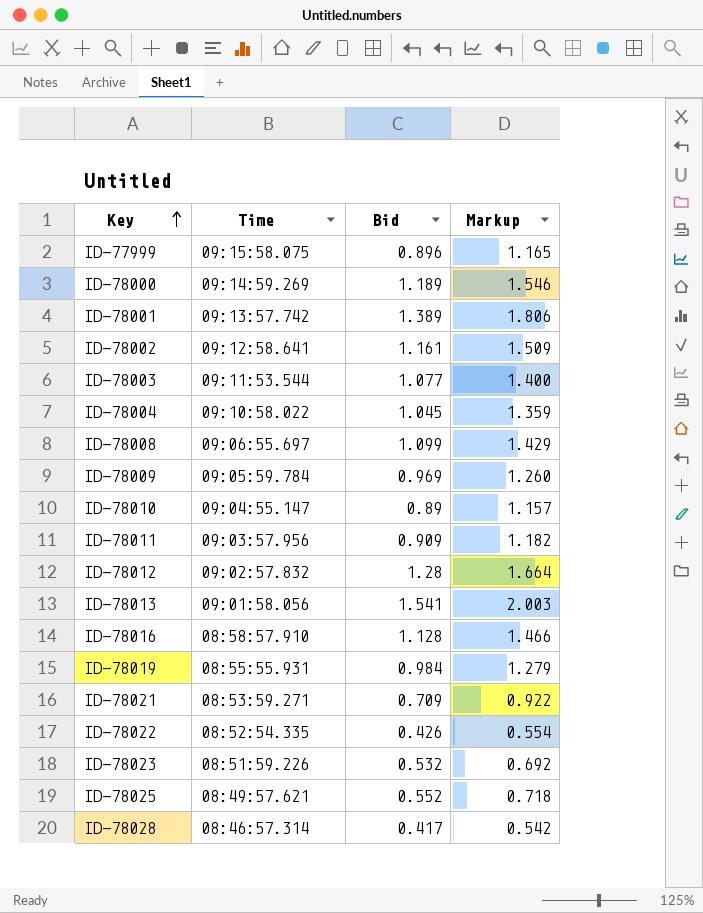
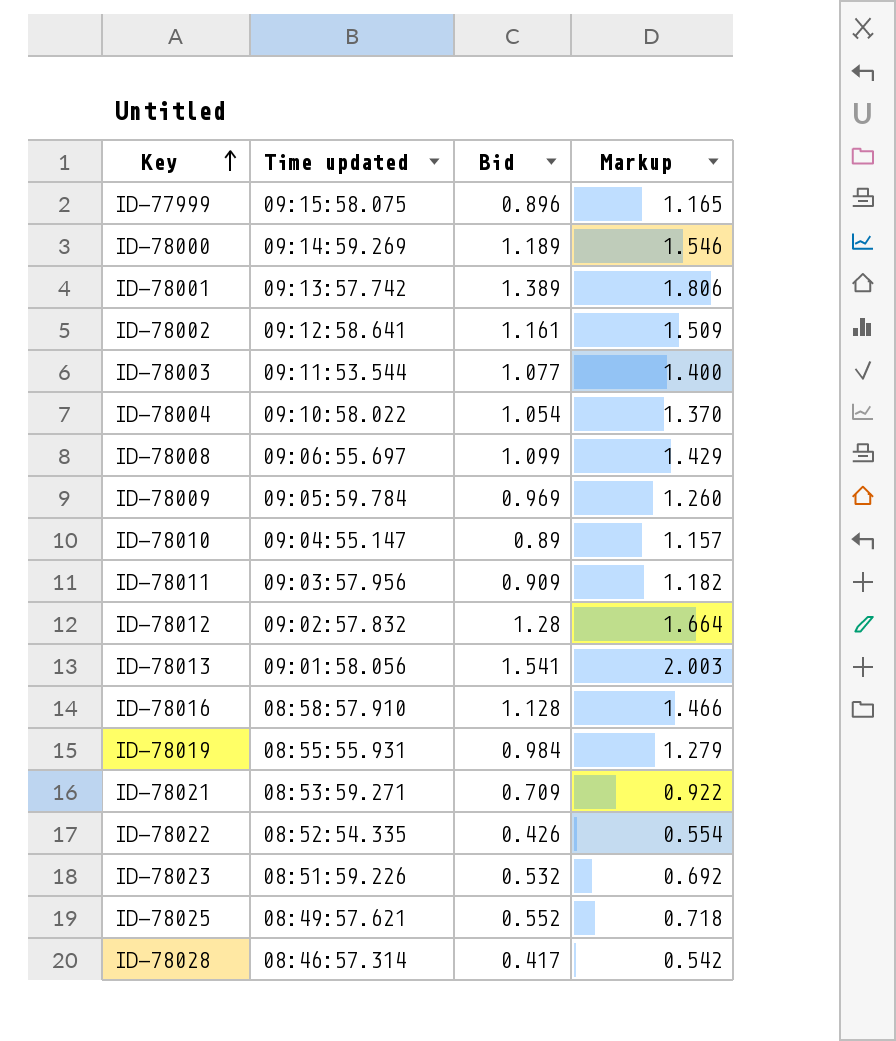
column name: Time -> Time updated
ID-78004 | Bid: 1.045 -> 1.054
ID-78004 | Markup: 1.359 -> 1.370

